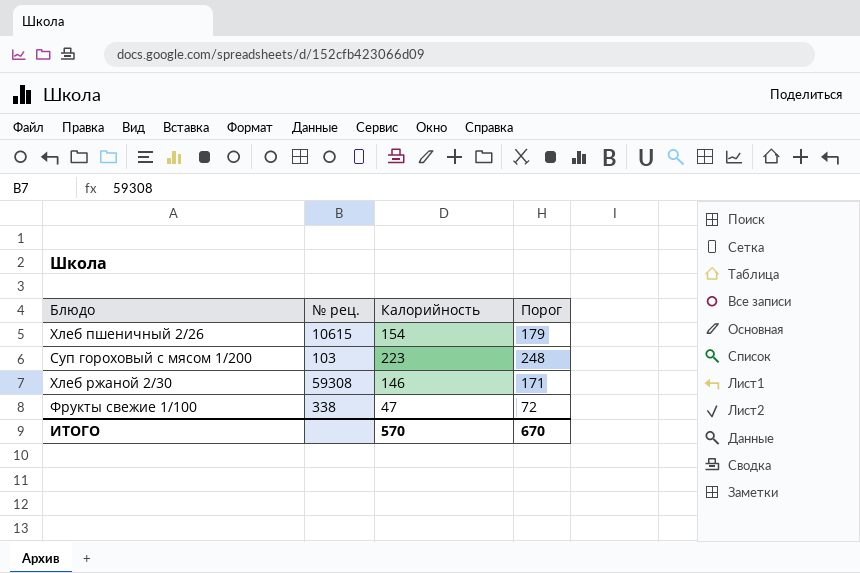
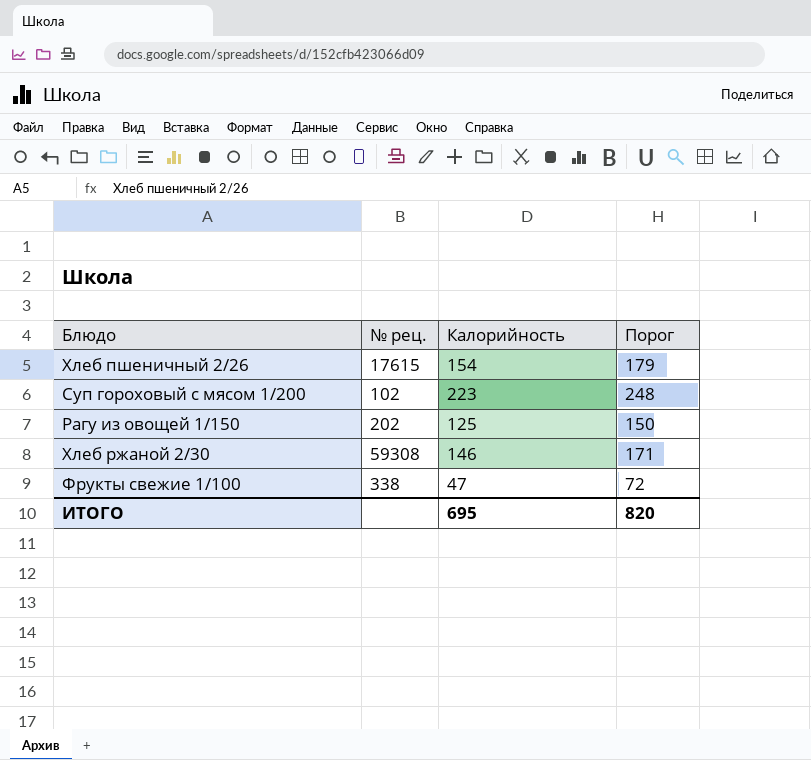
Хлеб пшеничный 2/26 | № рец.: 10615 -> 17615
Суп гороховый с мясом 1/200 | № рец.: 103 -> 102
row Рагу из овощей 1/150: none -> 202 | 125 | 150
ИТОГО | Калорийность: 570 -> 695
ИТОГО | Порог: 670 -> 820

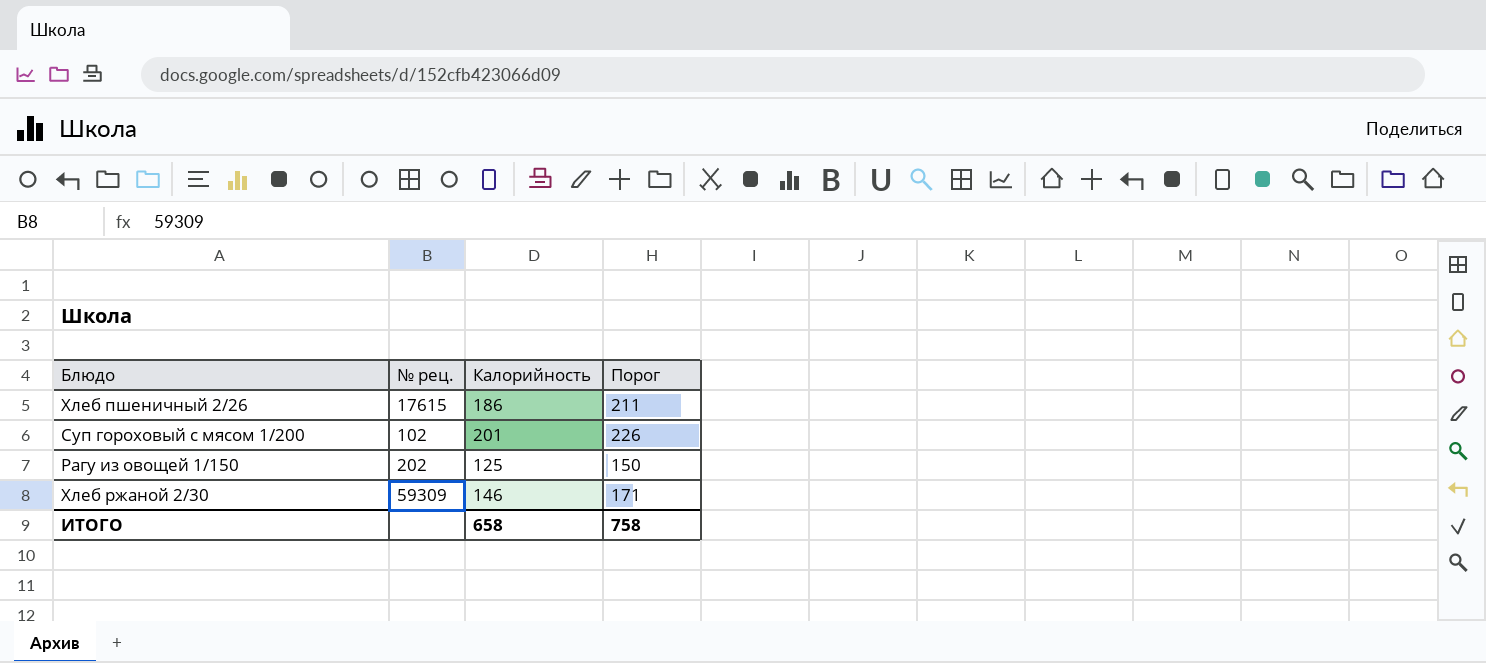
row Фрукты свежие 1/100: 338 | 47 | 72 -> none
Хлеб пшеничный 2/26 | Калорийность: 154 -> 186
Хлеб пшеничный 2/26 | Порог: 179 -> 211
Суп гороховый с мясом 1/200 | Калорийность: 223 -> 201
Суп гороховый с мясом 1/200 | Порог: 248 -> 226
Хлеб ржаной 2/30 | № рец.: 59308 -> 59309
ИТОГО | Калорийность: 695 -> 658
ИТОГО | Порог: 820 -> 758

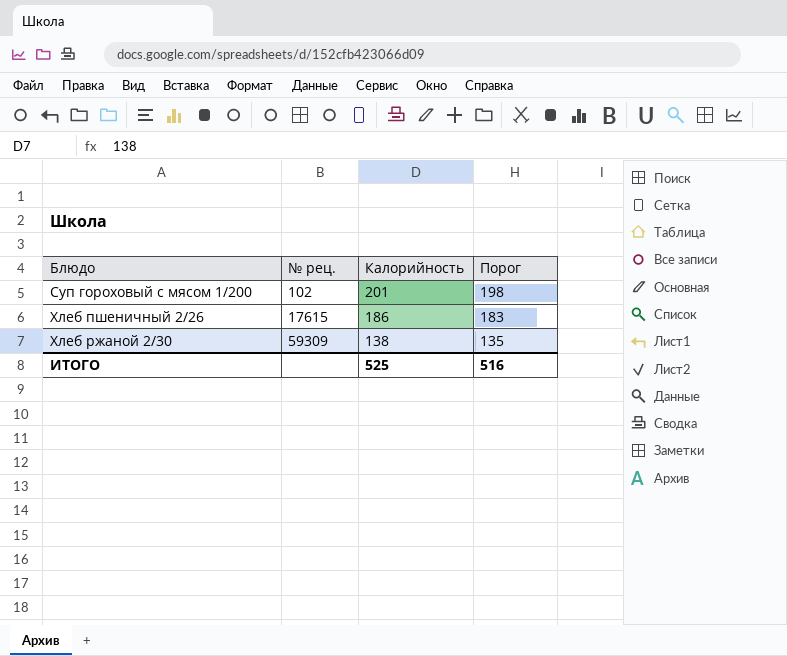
row order: none -> Блюдо ascending
column Порог | formula: [Калорийность] + 25 -> [Калорийность] - 3
row Рагу из овощей 1/150: 202 | 125 | 150 -> none
Хлеб ржаной 2/30 | Калорийность: 146 -> 138
ИТОГО | Калорийность: 658 -> 525
ИТОГО | Порог: 758 -> 516

